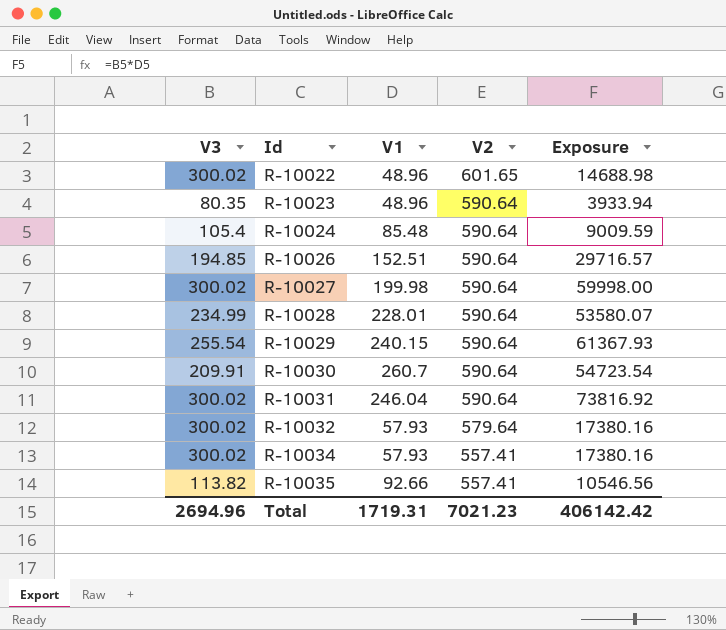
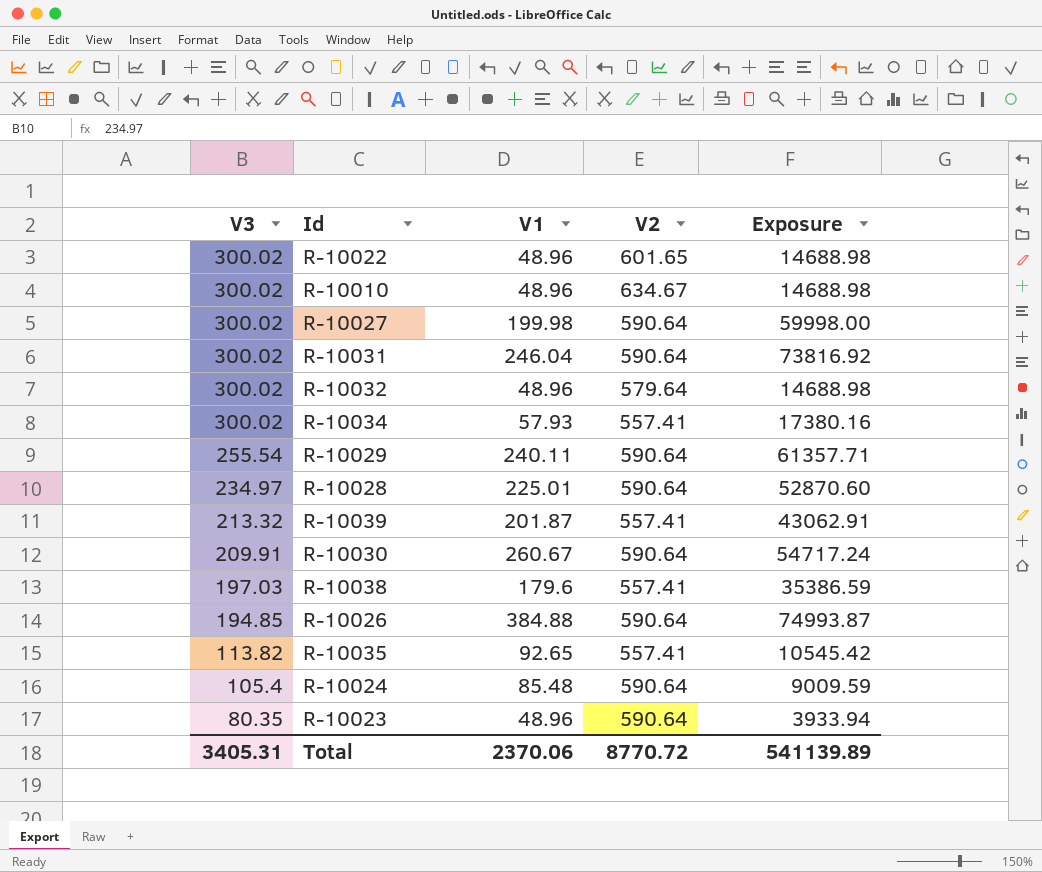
row order: Id ascending -> V3 descending
row R-10010: none -> 300.02 | 48.96 | 634.67 | 14688.98
R-10032 | V1: 57.93 -> 48.96
R-10032 | Exposure: 17380.16 -> 14688.98
R-10029 | V1: 240.15 -> 240.11
R-10029 | Exposure: 61367.93 -> 61357.71
R-10028 | V3: 234.99 -> 234.97
R-10028 | V1: 228.01 -> 225.01
R-10028 | Exposure: 53580.07 -> 52870.60
row R-10039: none -> 213.32 | 201.87 | 557.41 | 43062.91
R-10030 | V1: 260.7 -> 260.67
R-10030 | Exposure: 54723.54 -> 54717.24
row R-10038: none -> 197.03 | 179.6 | 557.41 | 35386.59
R-10026 | V1: 152.51 -> 384.88
R-10026 | Exposure: 29716.57 -> 74993.87
R-10035 | V1: 92.66 -> 92.65
R-10035 | Exposure: 10546.56 -> 10545.42
Total | V3: 2694.96 -> 3405.31
Total | V1: 1719.31 -> 2370.06
Total | V2: 7021.23 -> 8770.72
Total | Exposure: 406142.42 -> 541139.89

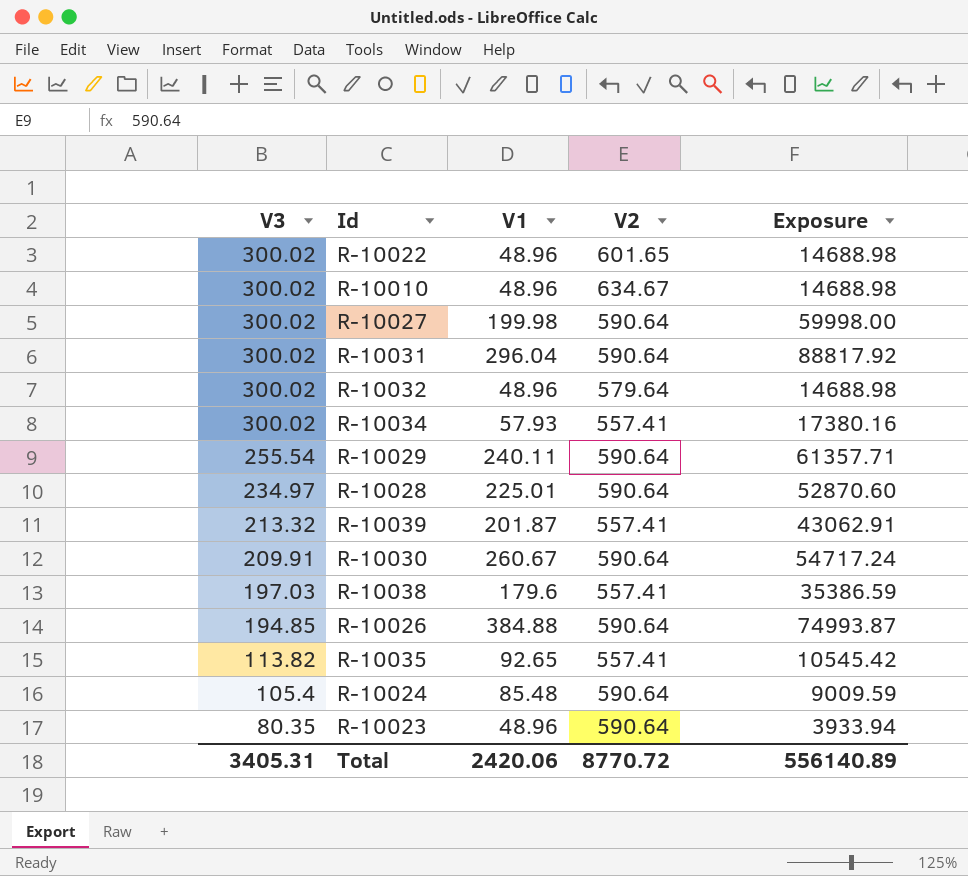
R-10031 | V1: 246.04 -> 296.04
R-10031 | Exposure: 73816.92 -> 88817.92
Total | V1: 2370.06 -> 2420.06
Total | Exposure: 541139.89 -> 556140.89

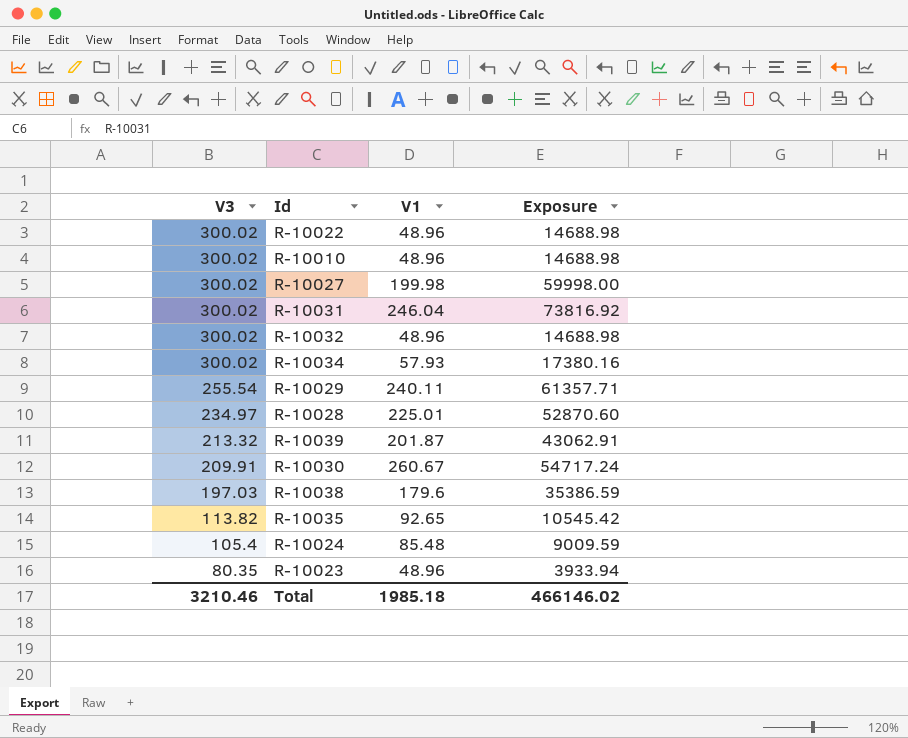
column V2 | position: 4 -> none
row R-10026: 194.85 | 384.88 | 590.64 | 74993.87 -> none
R-10031 | V1: 296.04 -> 246.04
R-10031 | Exposure: 88817.92 -> 73816.92
Total | V3: 3405.31 -> 3210.46
Total | V1: 2420.06 -> 1985.18
Total | Exposure: 556140.89 -> 466146.02

